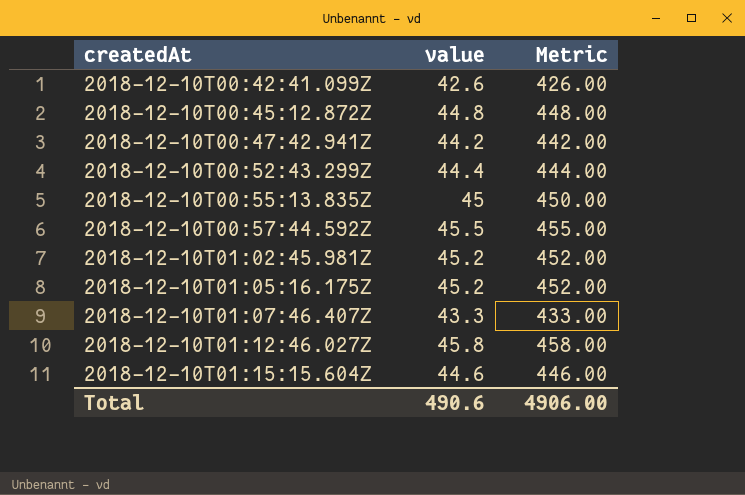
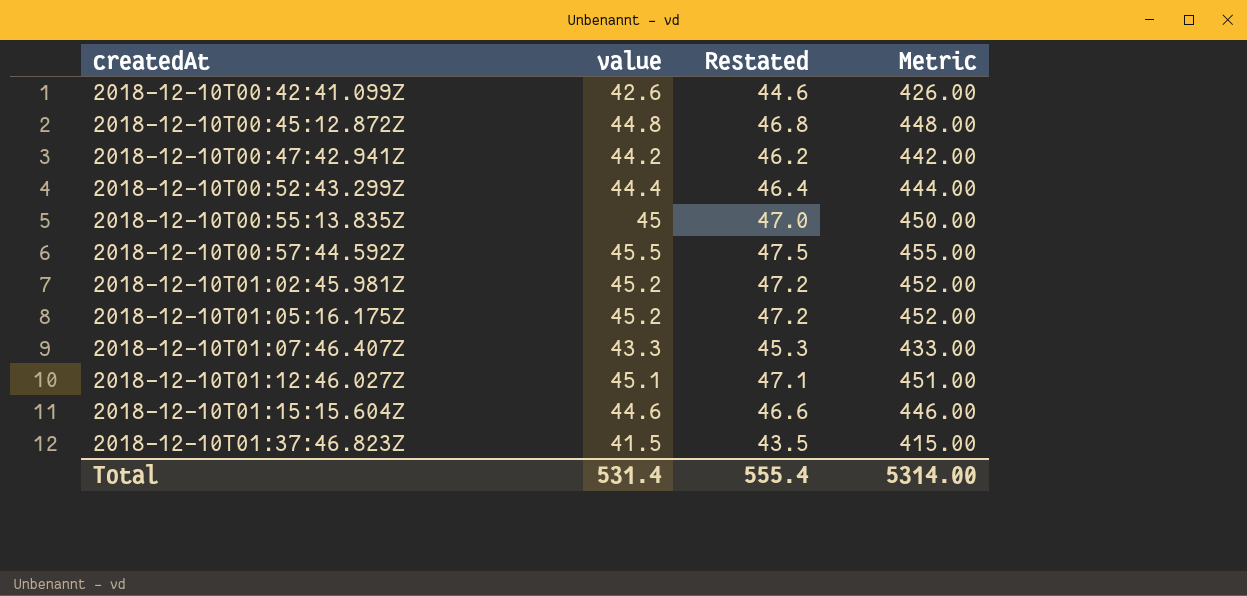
column Restated | formula: none -> [value] + 2
2018-12-10T01:12:46.027Z | value: 45.8 -> 45.1
2018-12-10T01:12:46.027Z | Metric: 458.00 -> 451.00
row 2018-12-10T01:37:46.823Z: none -> 41.5 | 43.5 | 415.00
Total | value: 490.6 -> 531.4
Total | Metric: 4906.00 -> 5314.00

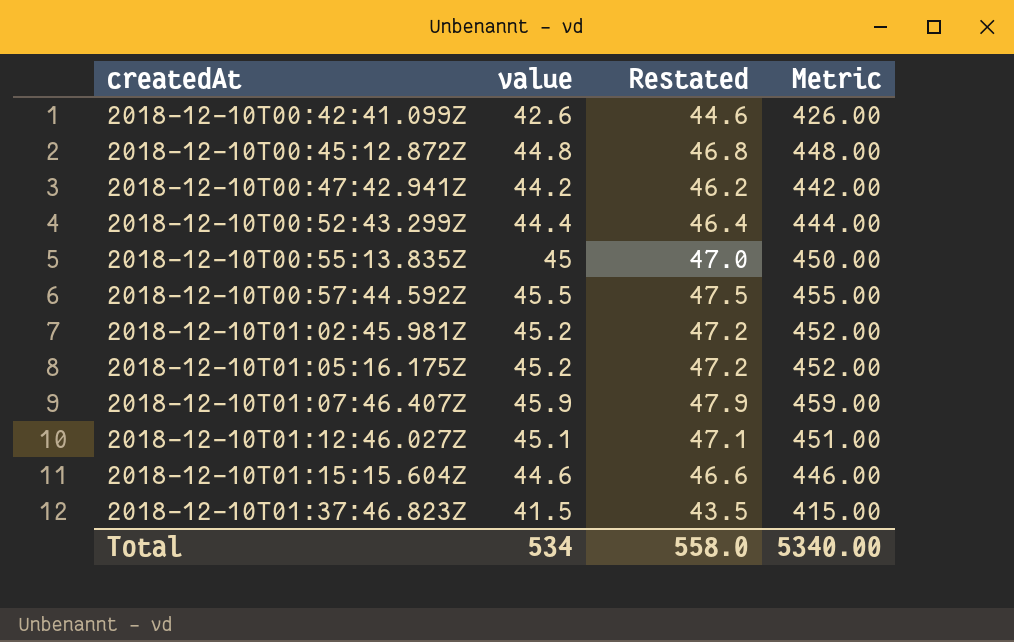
2018-12-10T01:07:46.407Z | value: 43.3 -> 45.9
2018-12-10T01:07:46.407Z | Restated: 45.3 -> 47.9
2018-12-10T01:07:46.407Z | Metric: 433.00 -> 459.00
Total | value: 531.4 -> 534
Total | Restated: 555.4 -> 558.0
Total | Metric: 5314.00 -> 5340.00

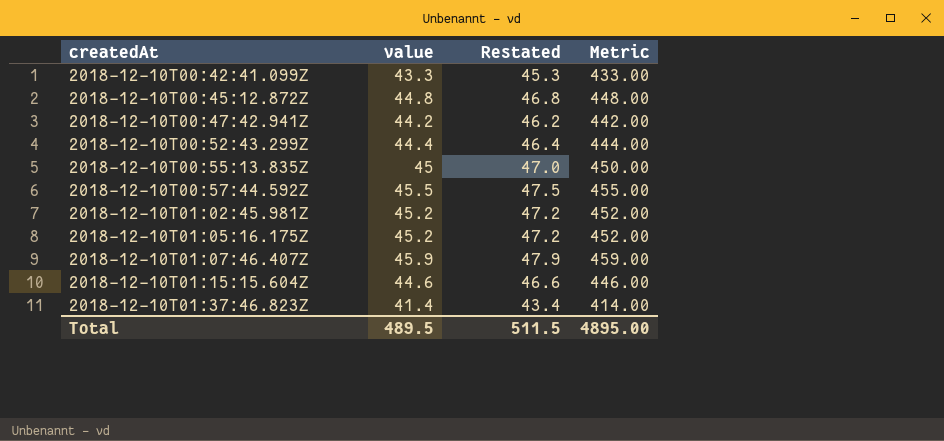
row 2018-12-10T01:12:46.027Z: 45.1 | 47.1 | 451.00 -> none
2018-12-10T00:42:41.099Z | value: 42.6 -> 43.3
2018-12-10T00:42:41.099Z | Restated: 44.6 -> 45.3
2018-12-10T00:42:41.099Z | Metric: 426.00 -> 433.00
2018-12-10T01:37:46.823Z | value: 41.5 -> 41.4
2018-12-10T01:37:46.823Z | Restated: 43.5 -> 43.4
2018-12-10T01:37:46.823Z | Metric: 415.00 -> 414.00
Total | value: 534 -> 489.5
Total | Restated: 558.0 -> 511.5
Total | Metric: 5340.00 -> 4895.00

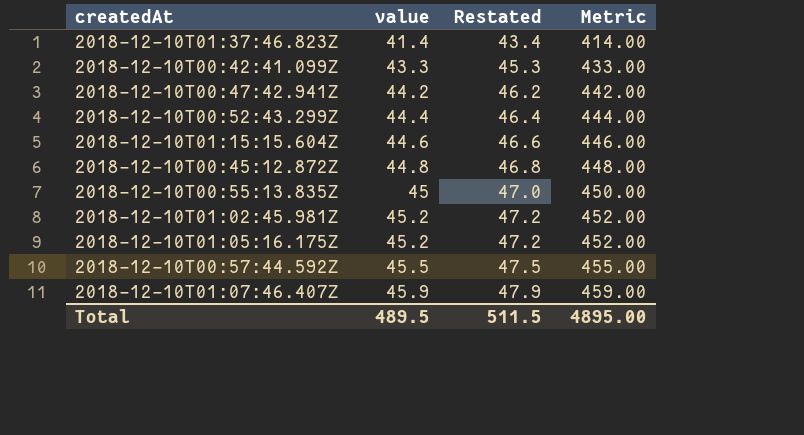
row order: createdAt ascending -> value ascending

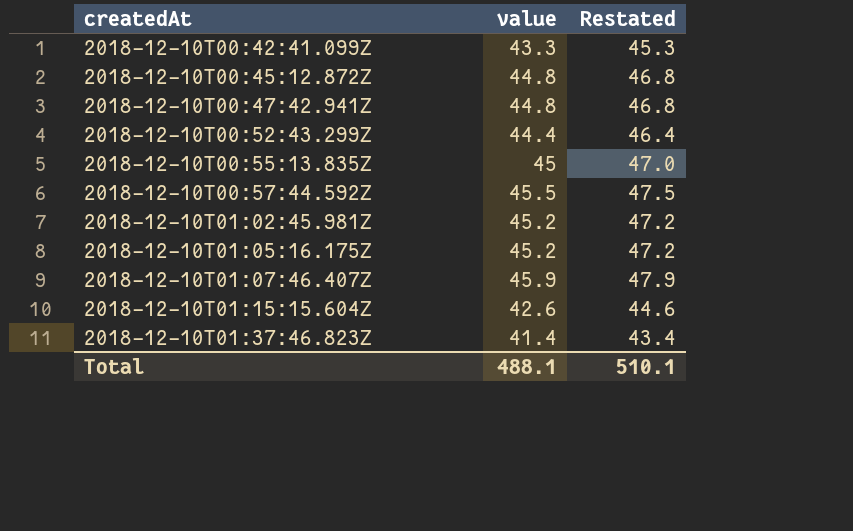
row order: value ascending -> createdAt ascending
column Metric | formula: [value] * 10 -> none
2018-12-10T00:47:42.941Z | value: 44.2 -> 44.8
2018-12-10T00:47:42.941Z | Restated: 46.2 -> 46.8
2018-12-10T01:15:15.604Z | value: 44.6 -> 42.6
2018-12-10T01:15:15.604Z | Restated: 46.6 -> 44.6
Total | value: 489.5 -> 488.1
Total | Restated: 511.5 -> 510.1

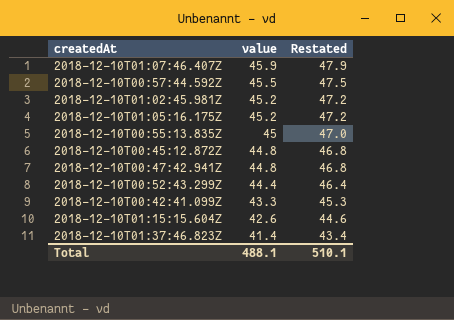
row order: createdAt ascending -> value descending

